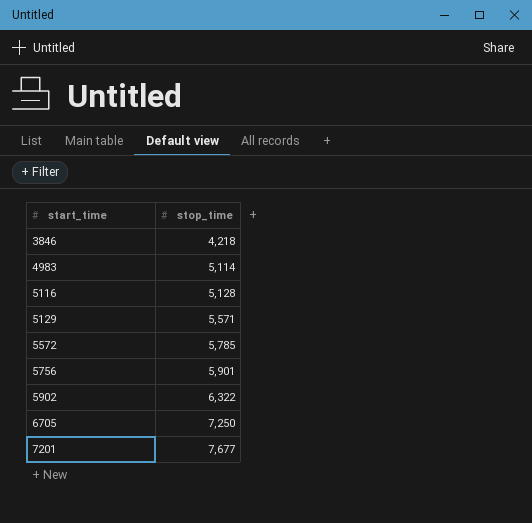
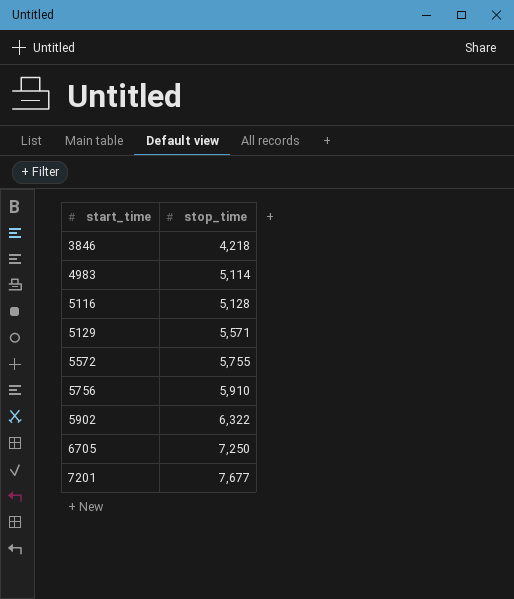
5572 | stop_time: 5,785 -> 5,755
5756 | stop_time: 5,901 -> 5,910

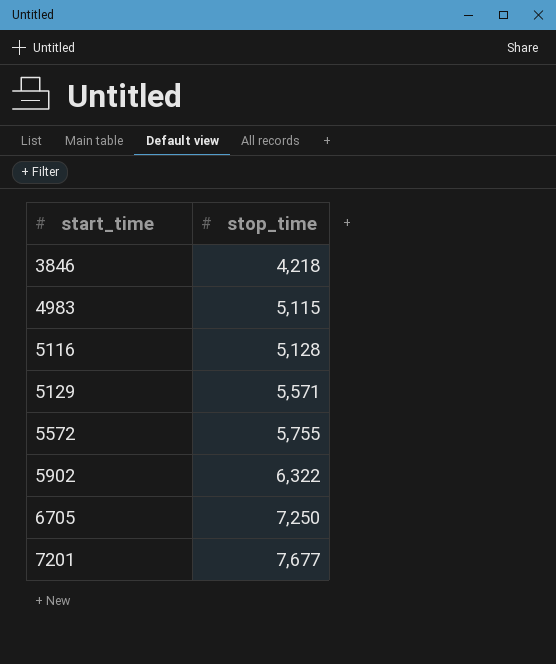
row 5756: 5,910 -> none
4983 | stop_time: 5,114 -> 5,115

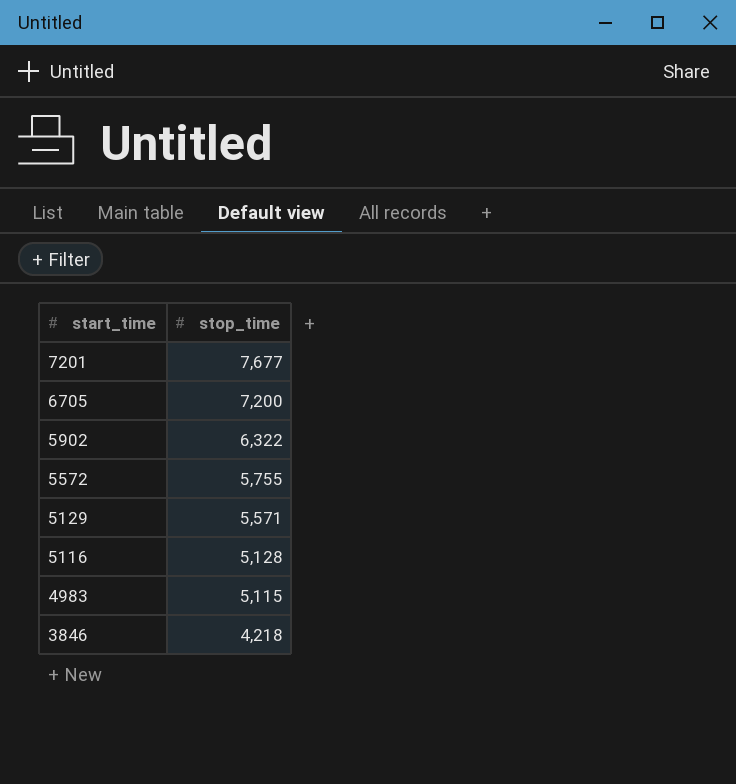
row order: start_time ascending -> start_time descending
6705 | stop_time: 7,250 -> 7,200

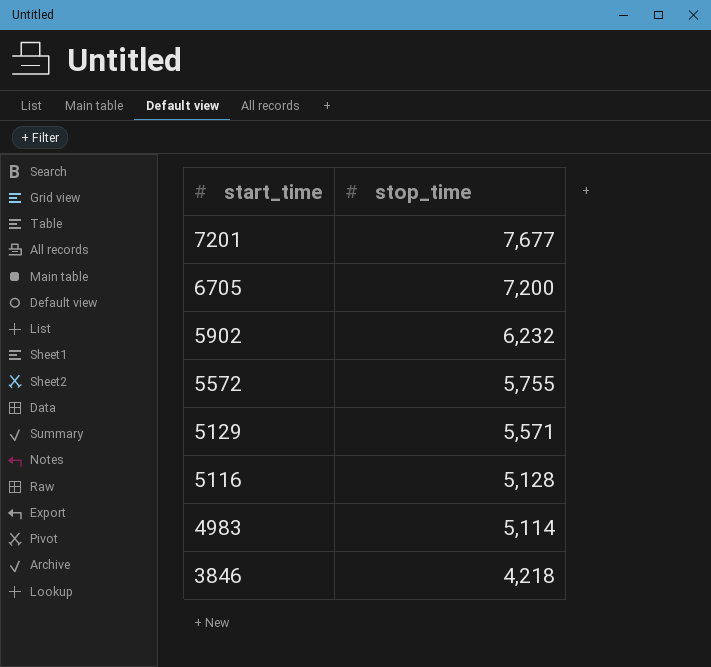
5902 | stop_time: 6,322 -> 6,232
4983 | stop_time: 5,115 -> 5,114

